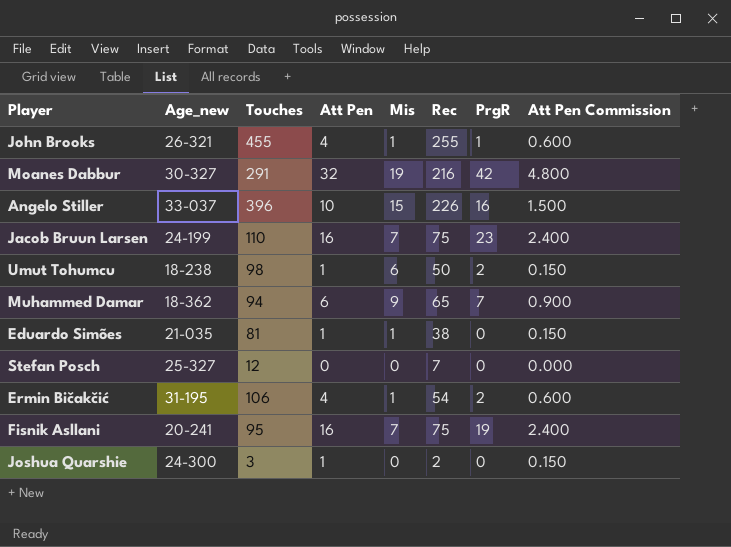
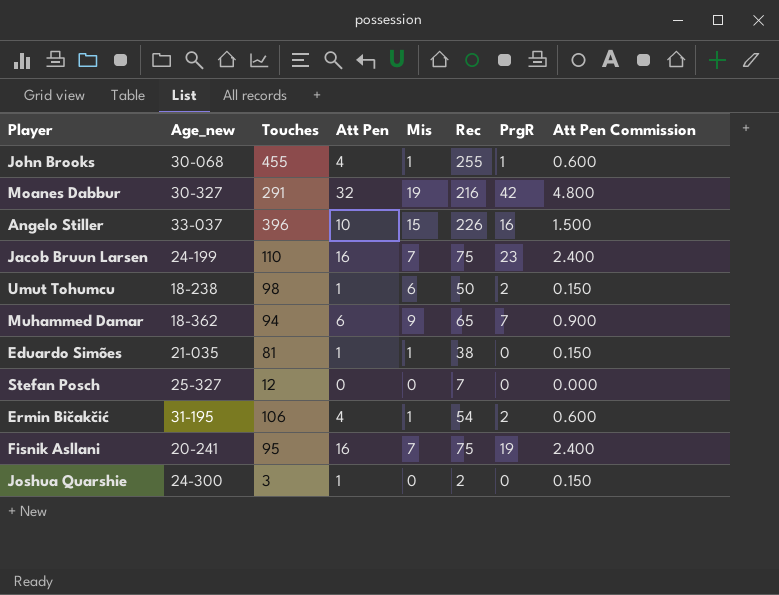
John Brooks | Age_new: 26-321 -> 30-068

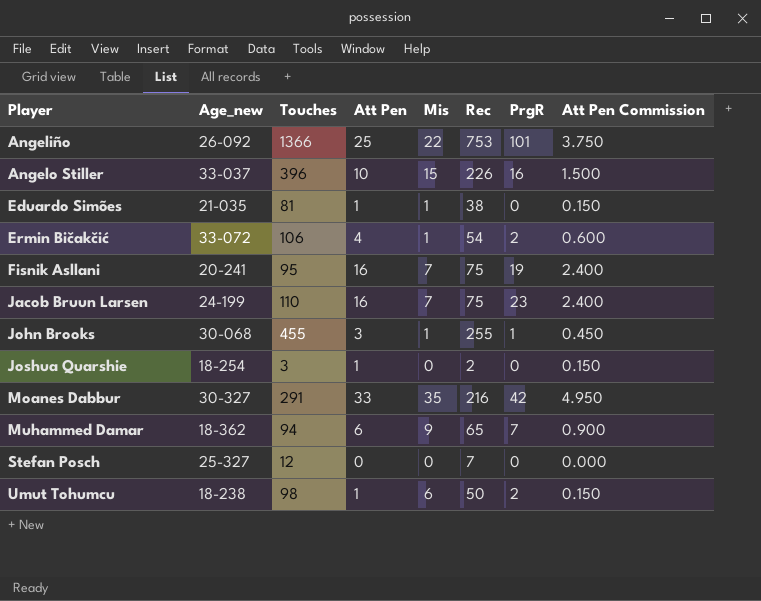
row order: none -> Player ascending
row Angeliño: none -> 26-092 | 1366 | 25 | 22 | 753 | 101 | 3.750
Ermin Bičakčić | Age_new: 31-195 -> 33-072
John Brooks | Att Pen: 4 -> 3
John Brooks | Att Pen Commission: 0.600 -> 0.450
Joshua Quarshie | Age_new: 24-300 -> 18-254
Moanes Dabbur | Att Pen: 32 -> 33
Moanes Dabbur | Mis: 19 -> 35
Moanes Dabbur | Att Pen Commission: 4.800 -> 4.950

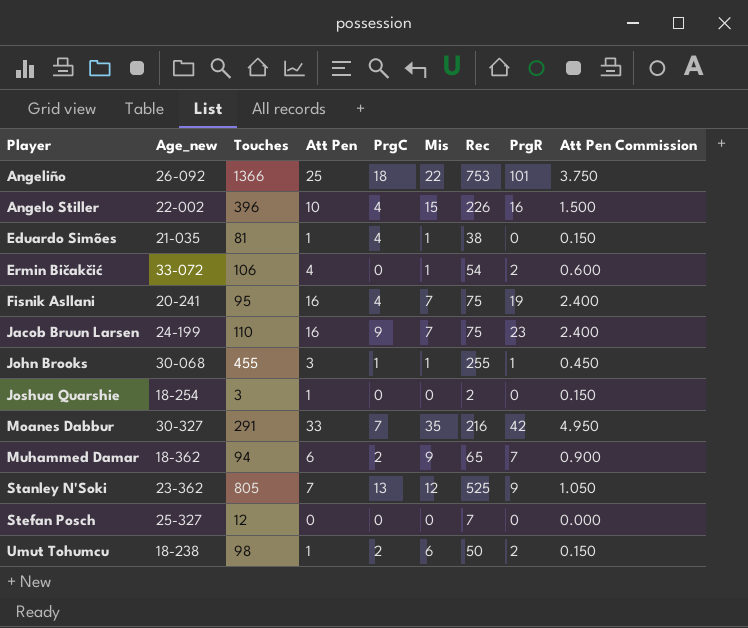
column PrgC | position: none -> 5
Angelo Stiller | Age_new: 33-037 -> 22-002
row Stanley N'Soki: none -> 23-362 | 805 | 7 | 13 | 12 | 525 | 9 | 1.050

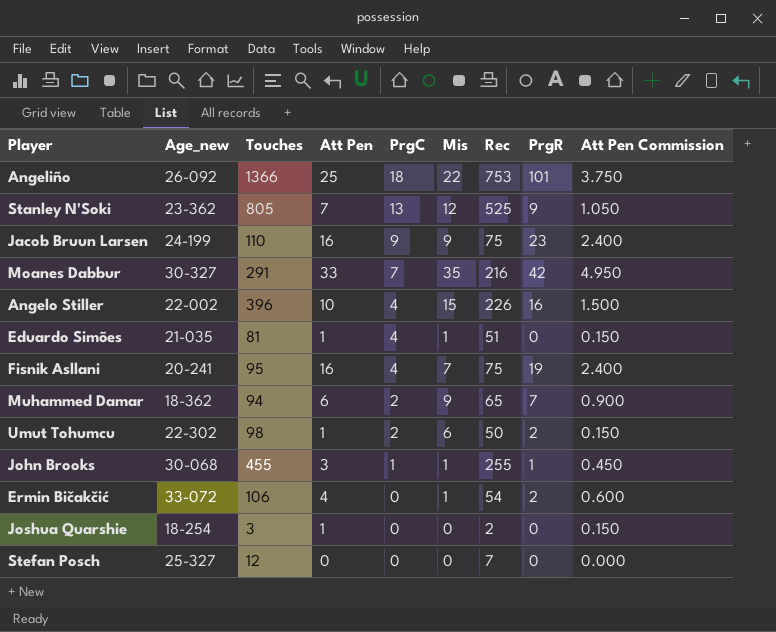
row order: Player ascending -> PrgC descending
Jacob Bruun Larsen | Mis: 7 -> 9
Eduardo Simões | Rec: 38 -> 51
Umut Tohumcu | Age_new: 18-238 -> 22-302

